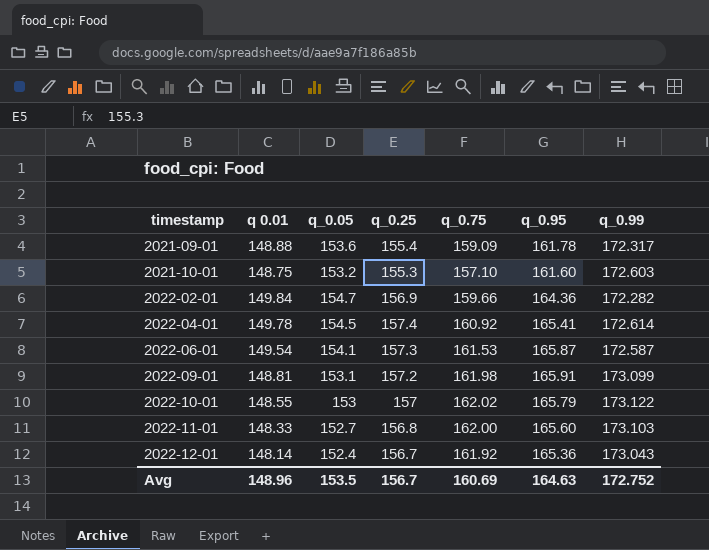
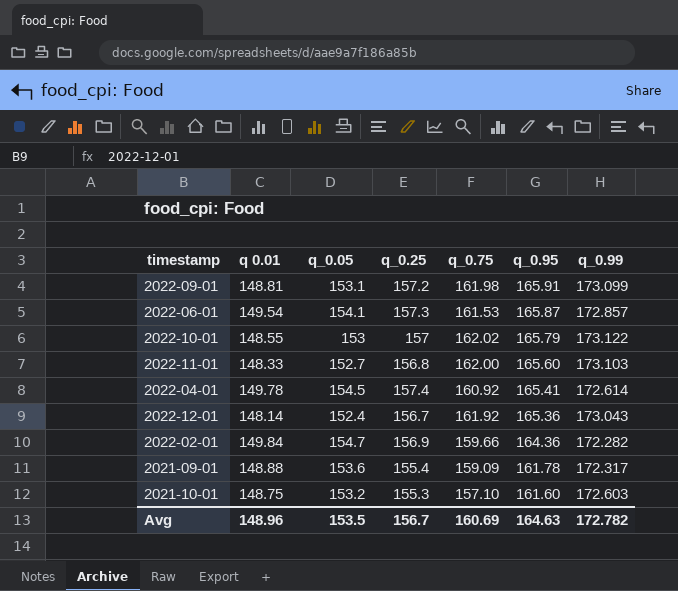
row order: timestamp ascending -> q_0.95 descending
2022-06-01 | q_0.99: 172.587 -> 172.857
Avg | q_0.99: 172.752 -> 172.782

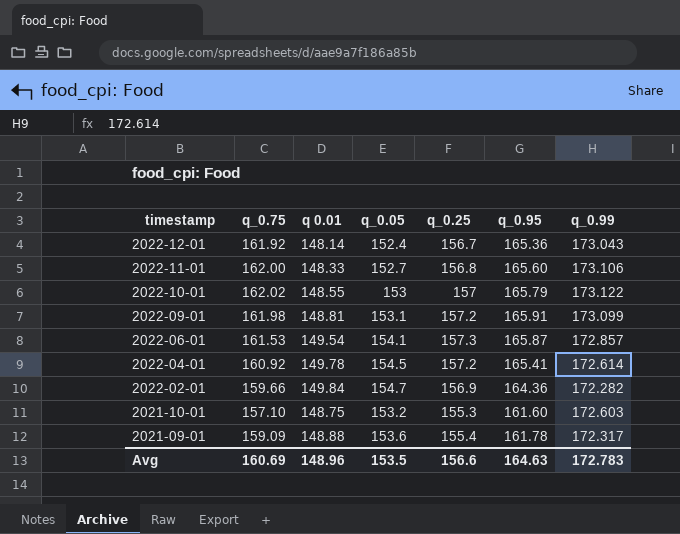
row order: q_0.95 descending -> timestamp descending
column q_0.75 | position: 5 -> 2
2022-11-01 | q_0.99: 173.103 -> 173.106
2022-04-01 | q_0.25: 157.4 -> 157.2
Avg | q_0.25: 156.7 -> 156.6
Avg | q_0.99: 172.782 -> 172.783

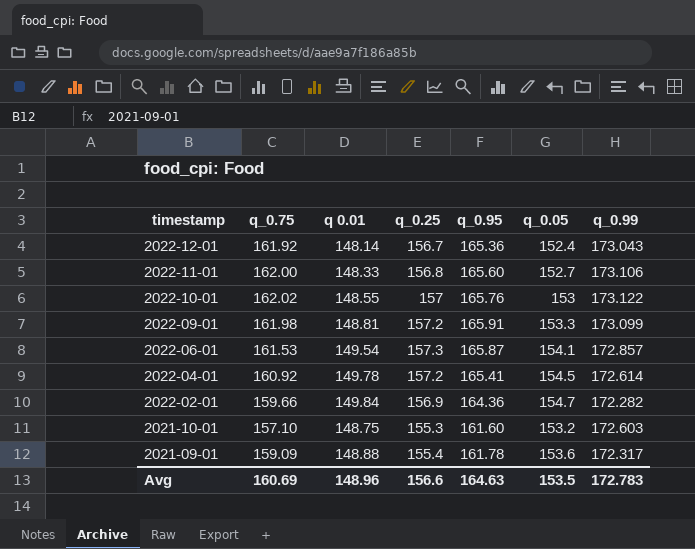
column q_0.05 | position: 4 -> 6
2022-10-01 | q_0.95: 165.79 -> 165.76
2022-09-01 | q_0.05: 153.1 -> 153.3

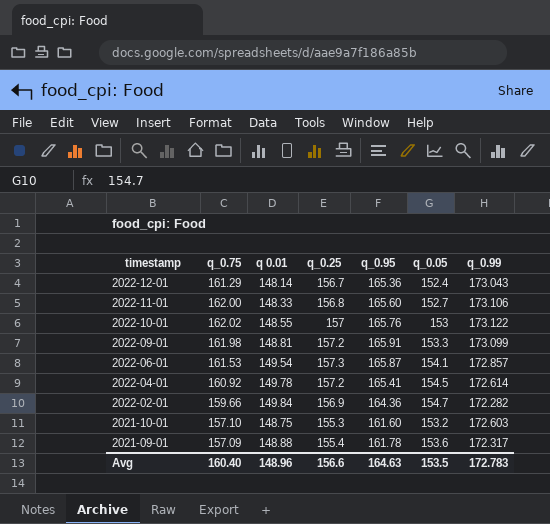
2022-12-01 | q_0.75: 161.92 -> 161.29
2021-09-01 | q_0.75: 159.09 -> 157.09
Avg | q_0.75: 160.69 -> 160.40

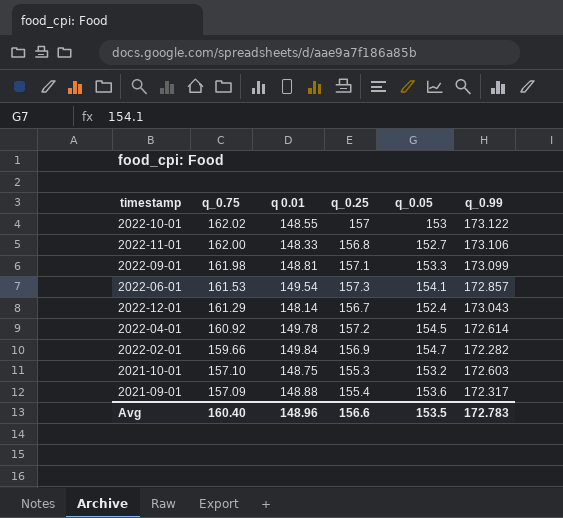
row order: timestamp descending -> q_0.75 descending
column q_0.95 | position: 5 -> none
2022-09-01 | q_0.25: 157.2 -> 157.1

